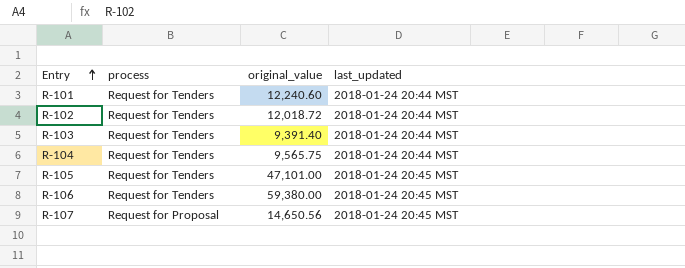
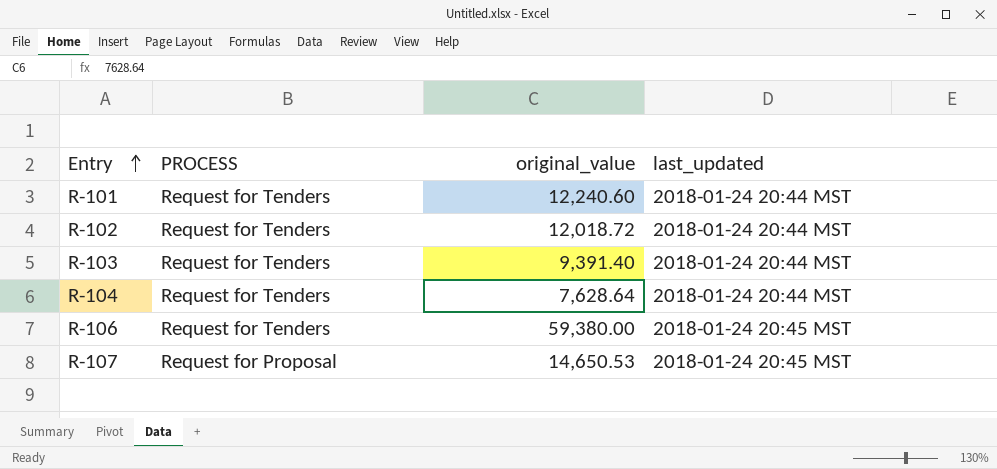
column name: process -> PROCESS
row R-105: Request for Tenders | 47,101.00 | 2018-01-24 20:45 MST -> none
R-104 | original_value: 9,565.75 -> 7,628.64
R-107 | original_value: 14,650.56 -> 14,650.53

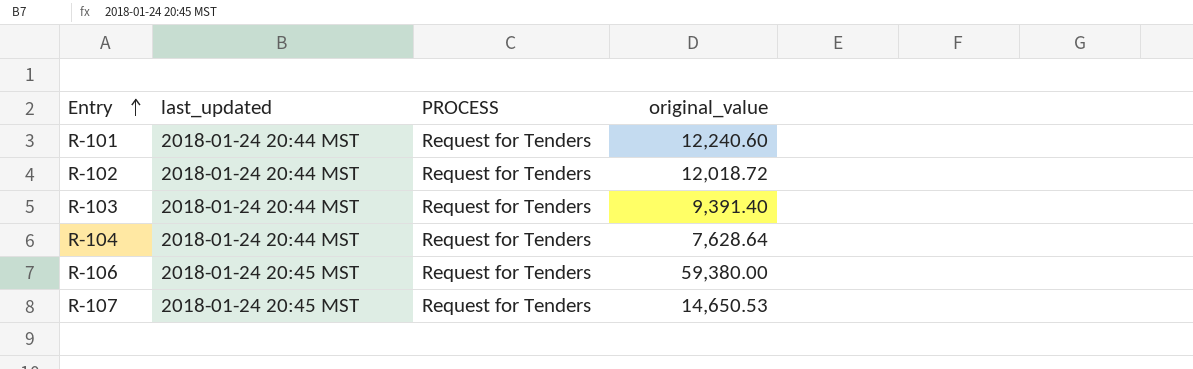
column last_updated | position: 4 -> 2
R-107 | PROCESS: Request for Proposal -> Request for Tenders

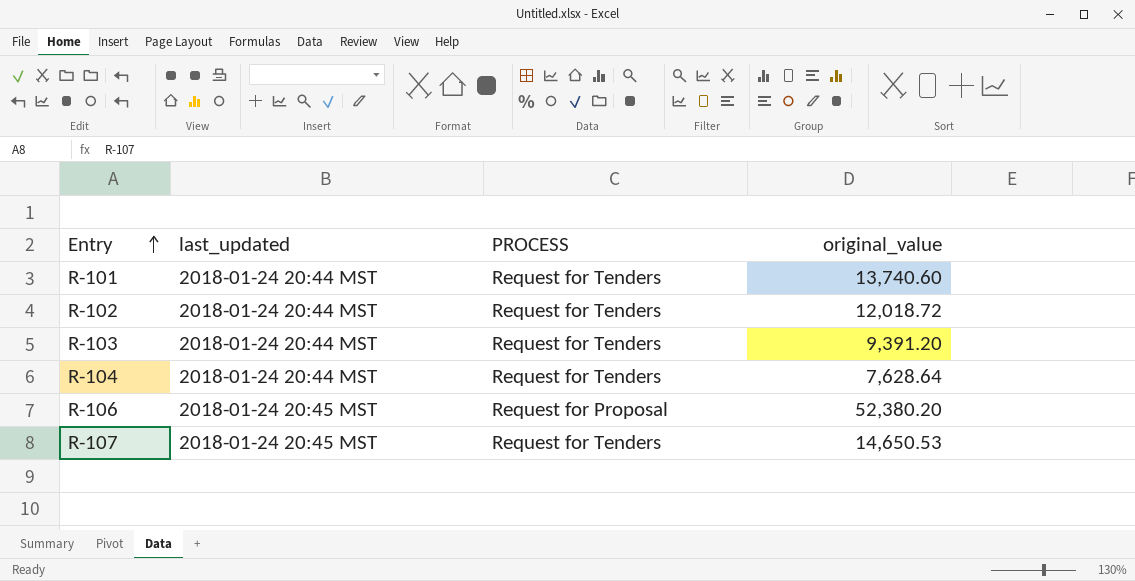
R-101 | original_value: 12,240.60 -> 13,740.60
R-103 | original_value: 9,391.40 -> 9,391.20
R-106 | PROCESS: Request for Tenders -> Request for Proposal
R-106 | original_value: 59,380.00 -> 52,380.20

